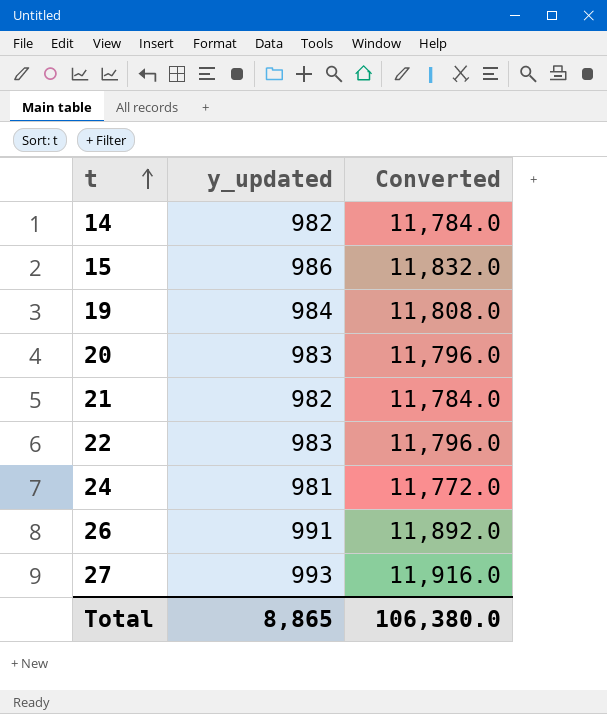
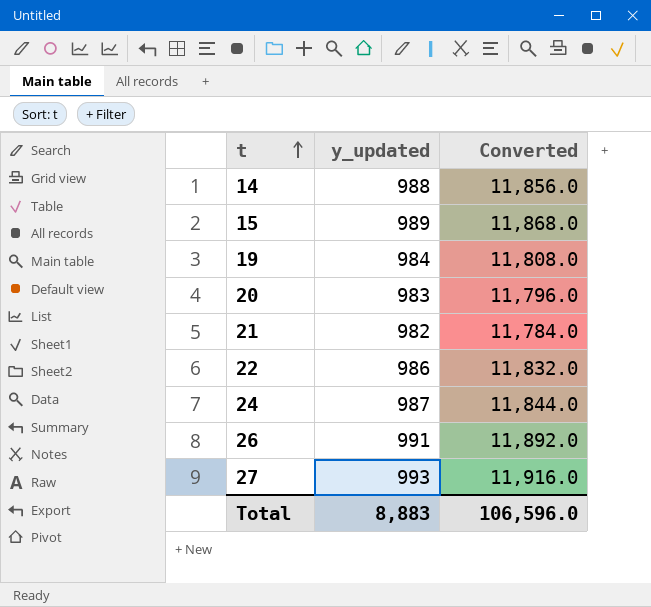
14 | y_updated: 982 -> 988
14 | Converted: 11,784.0 -> 11,856.0
15 | y_updated: 986 -> 989
15 | Converted: 11,832.0 -> 11,868.0
22 | y_updated: 983 -> 986
22 | Converted: 11,796.0 -> 11,832.0
24 | y_updated: 981 -> 987
24 | Converted: 11,772.0 -> 11,844.0
Total | y_updated: 8,865 -> 8,883
Total | Converted: 106,380.0 -> 106,596.0

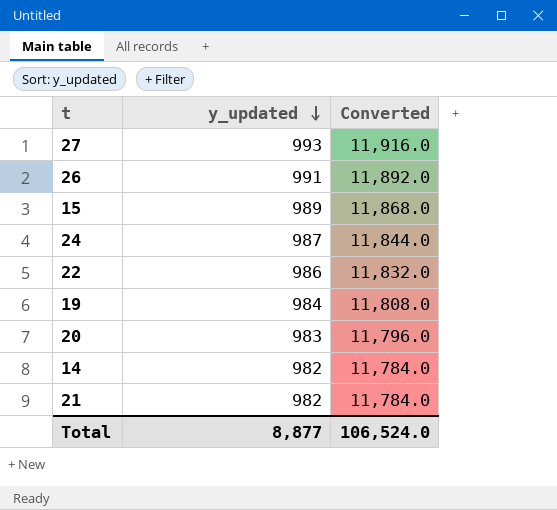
row order: t ascending -> y_updated descending
14 | y_updated: 988 -> 982
14 | Converted: 11,856.0 -> 11,784.0
Total | y_updated: 8,883 -> 8,877
Total | Converted: 106,596.0 -> 106,524.0

